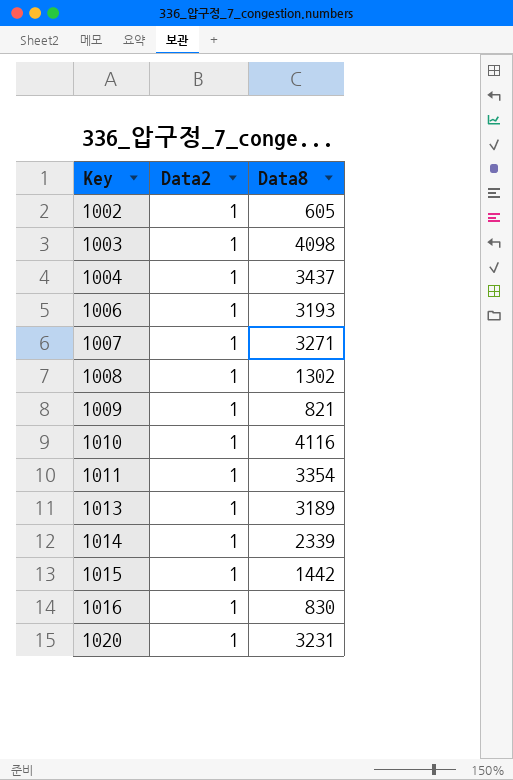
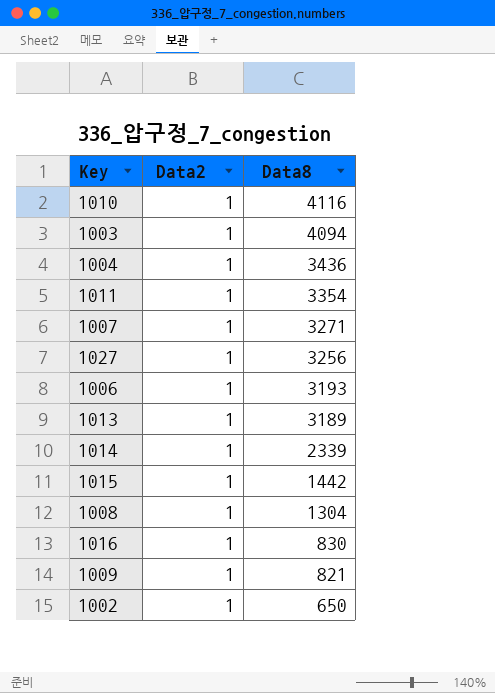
row order: Key ascending -> Data8 descending
row 1020: 1 | 3231 -> none
1003 | Data8: 4098 -> 4094
1004 | Data8: 3437 -> 3436
row 1027: none -> 1 | 3256
1008 | Data8: 1302 -> 1304
1002 | Data8: 605 -> 650

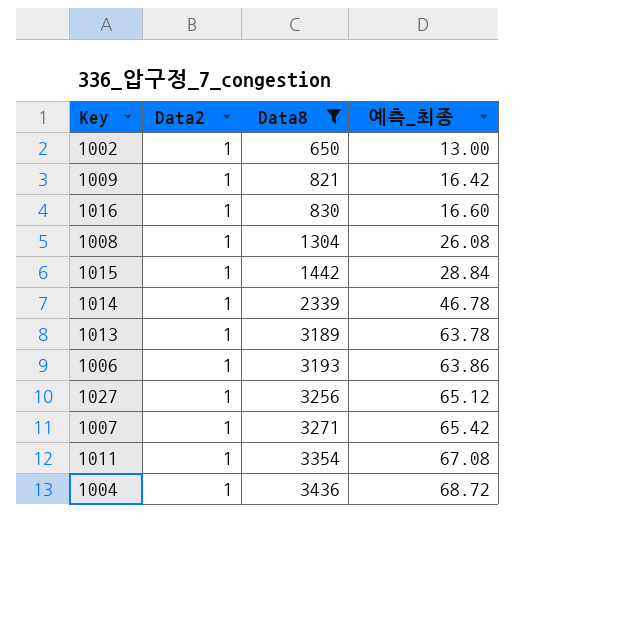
filter: none -> Data8 <= 3436
row order: Data8 descending -> Data8 ascending
column 예측_최종 | formula: none -> [Data8] * 0.02

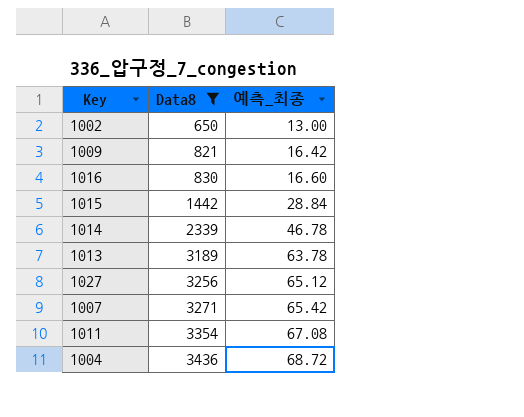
column Data2 | position: 2 -> none
row 1008: 1 | 1304 | 26.08 -> none
row 1006: 1 | 3193 | 63.86 -> none

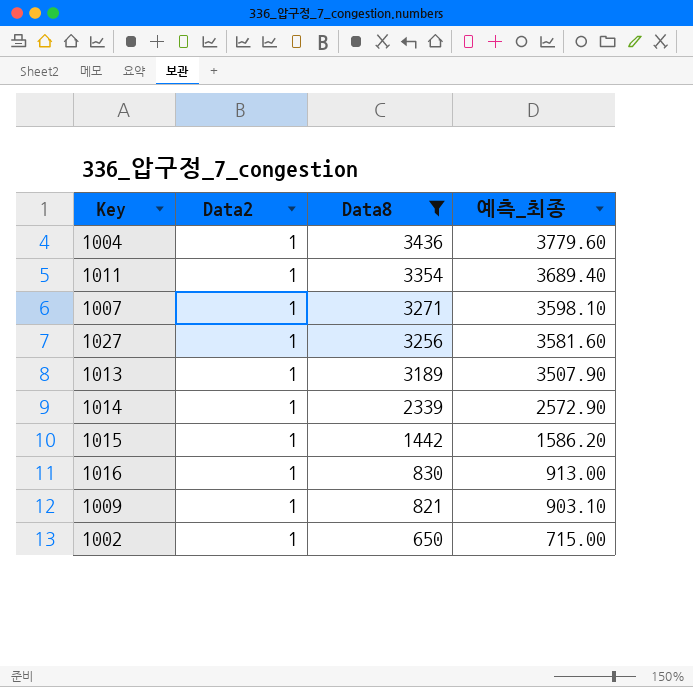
row order: Data8 ascending -> Data8 descending
column Data2 | position: none -> 2
column 예측_최종 | formula: [Data8] * 0.02 -> [Data8] * 1.1

